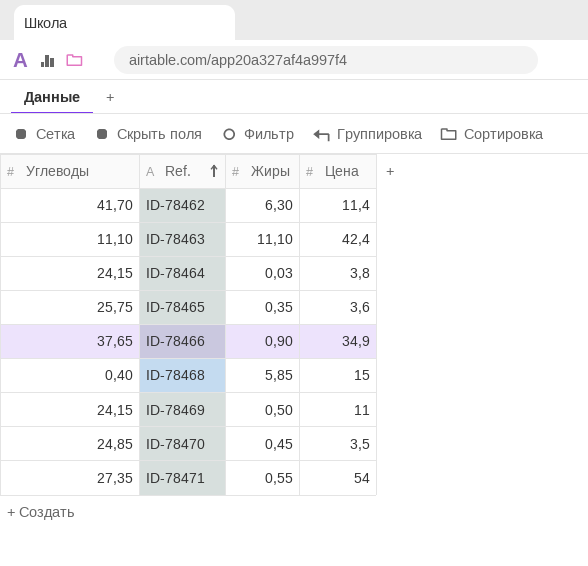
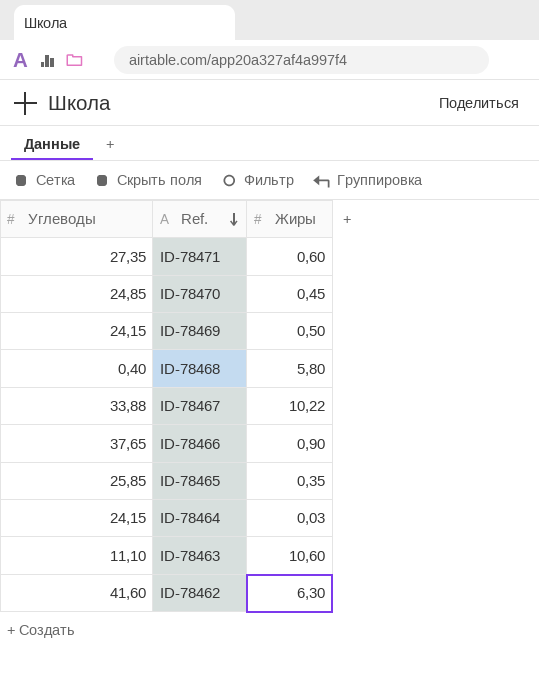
row order: Ref. ascending -> Ref. descending
column Цена | position: 4 -> none
ID-78471 | Жиры: 0,55 -> 0,60
ID-78468 | Жиры: 5,85 -> 5,80
row ID-78467: none -> 33,88 | 10,22
ID-78465 | Углеводы: 25,75 -> 25,85
ID-78463 | Жиры: 11,10 -> 10,60
ID-78462 | Углеводы: 41,70 -> 41,60

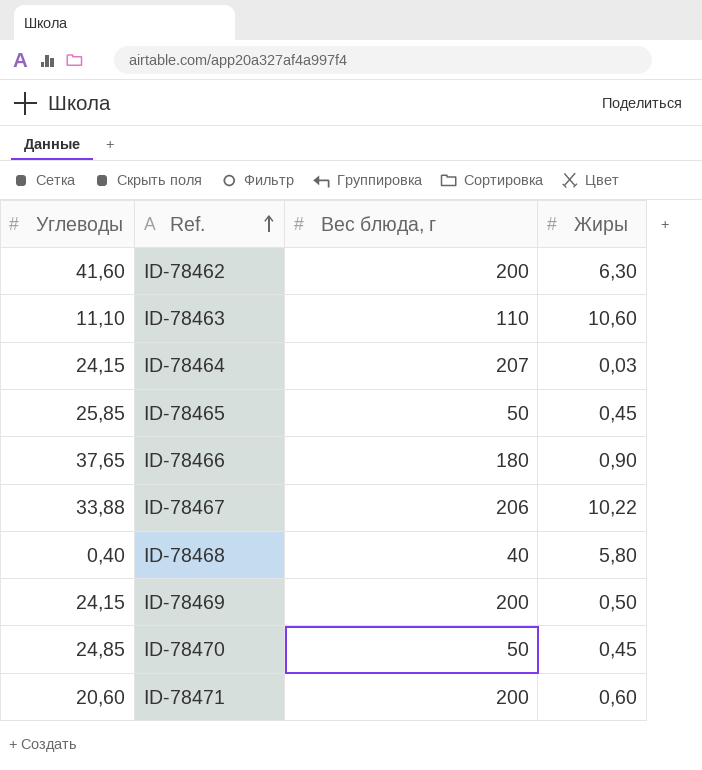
row order: Ref. descending -> Ref. ascending
column Вес блюда, г | position: none -> 3
ID-78465 | Жиры: 0,35 -> 0,45
ID-78471 | Углеводы: 27,35 -> 20,60

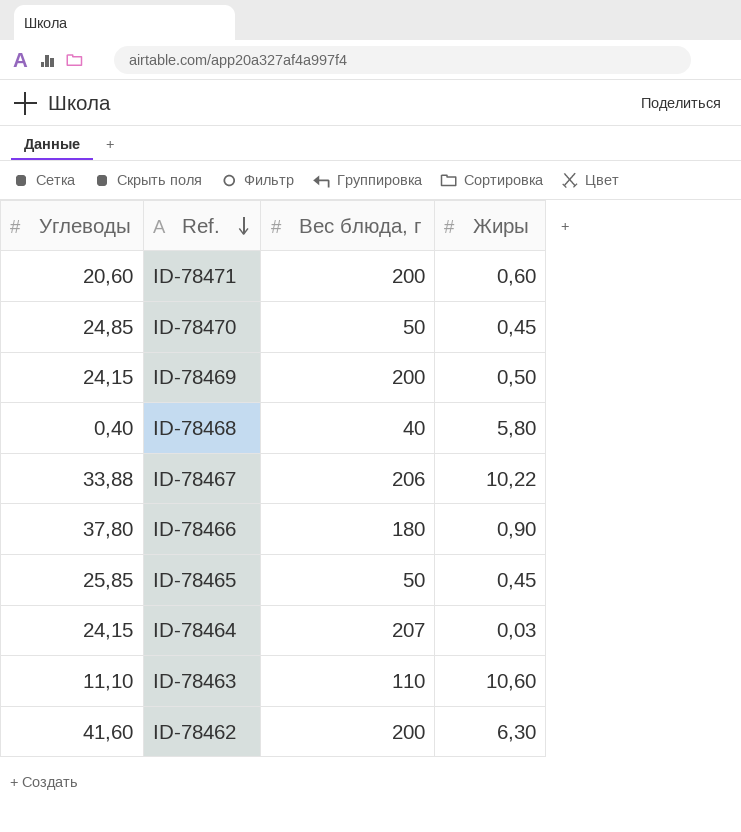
row order: Ref. ascending -> Ref. descending
ID-78466 | Углеводы: 37,65 -> 37,80

